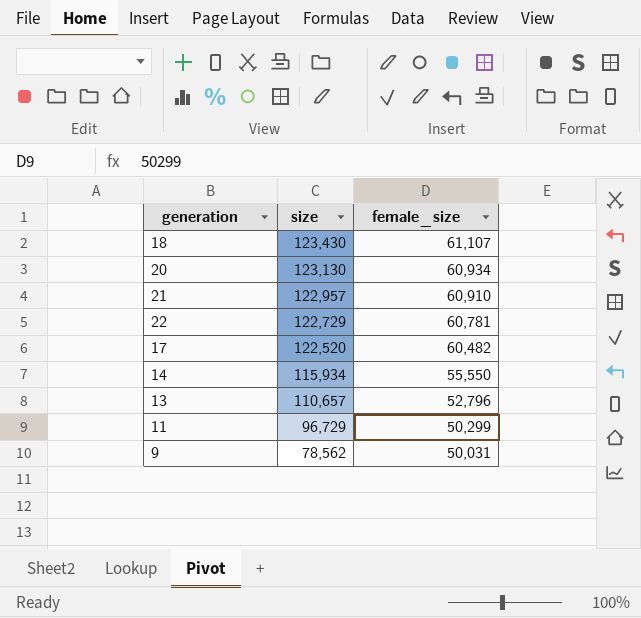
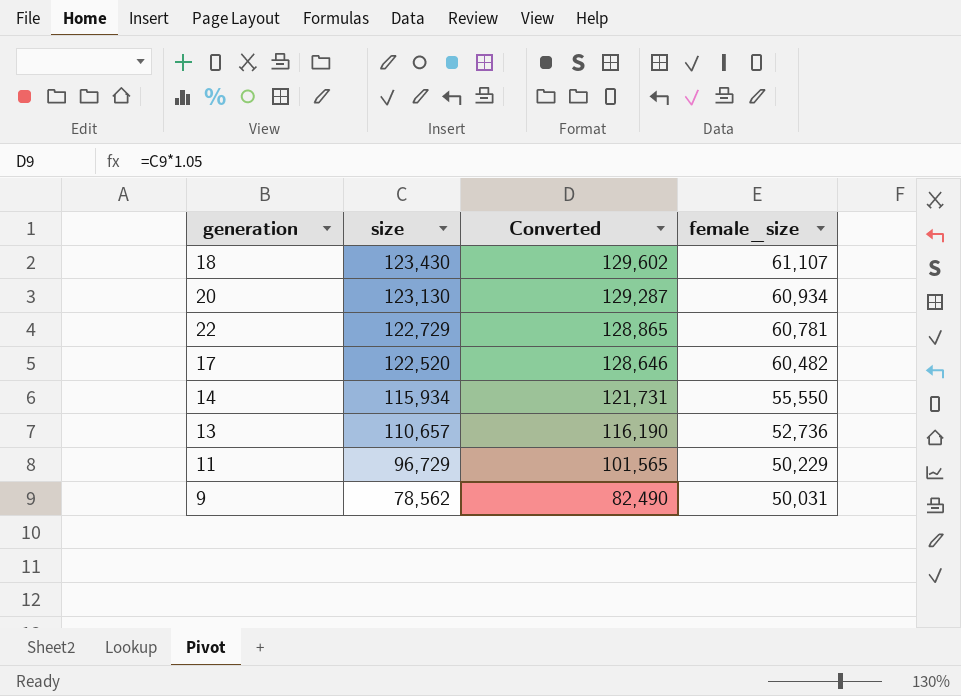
column Converted | formula: none -> [size] * 1.05
row 21: 122,957 | 60,910 -> none
13 | female_size: 52,796 -> 52,736
11 | female_size: 50,299 -> 50,229

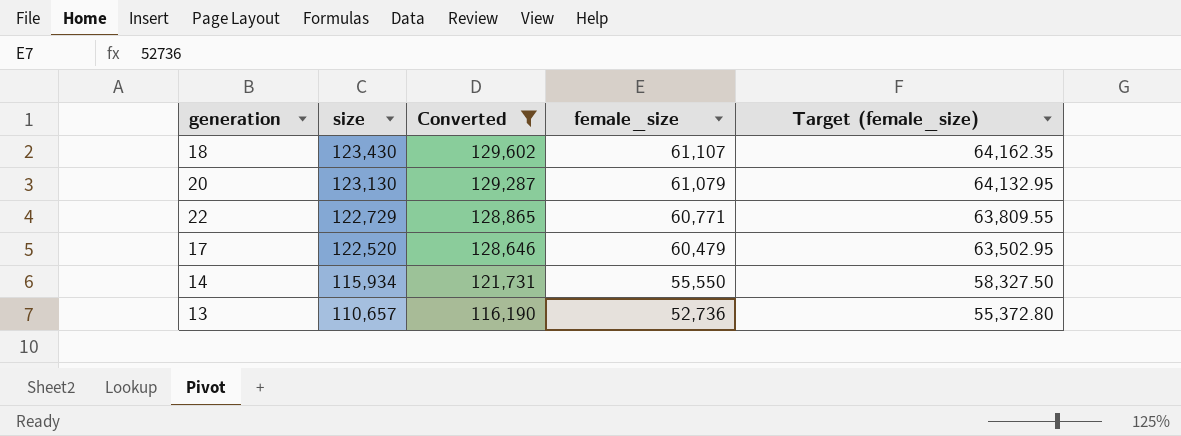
filter: none -> Converted >= 116,190
column Target (female_size) | formula: none -> [female_size] * 1.05
20 | female_size: 60,934 -> 61,079
22 | female_size: 60,781 -> 60,771
17 | female_size: 60,482 -> 60,479

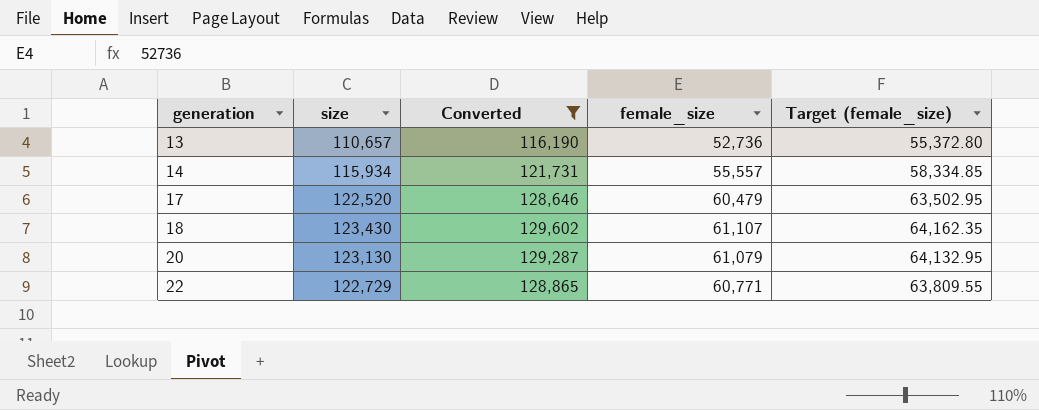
row order: size descending -> generation ascending
14 | female_size: 55,550 -> 55,557
14 | Target (female_size): 58,327.50 -> 58,334.85

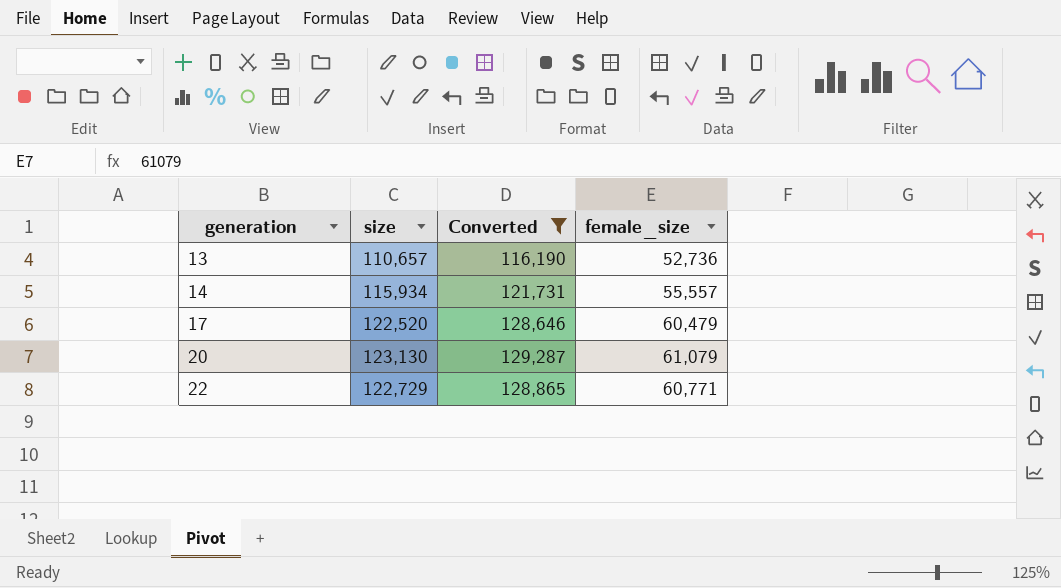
column Target (female_size) | formula: [female_size] * 1.05 -> none
row 18: 123,430 | 129,602 | 61,107 | 64,162.35 -> none

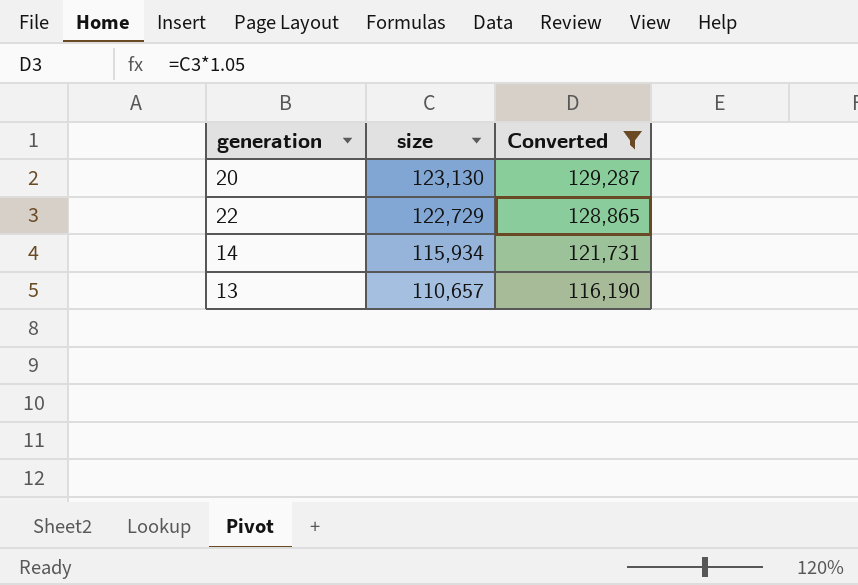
row order: generation ascending -> size descending
column female_size | position: 4 -> none
row 17: 122,520 | 128,646 | 60,479 -> none

